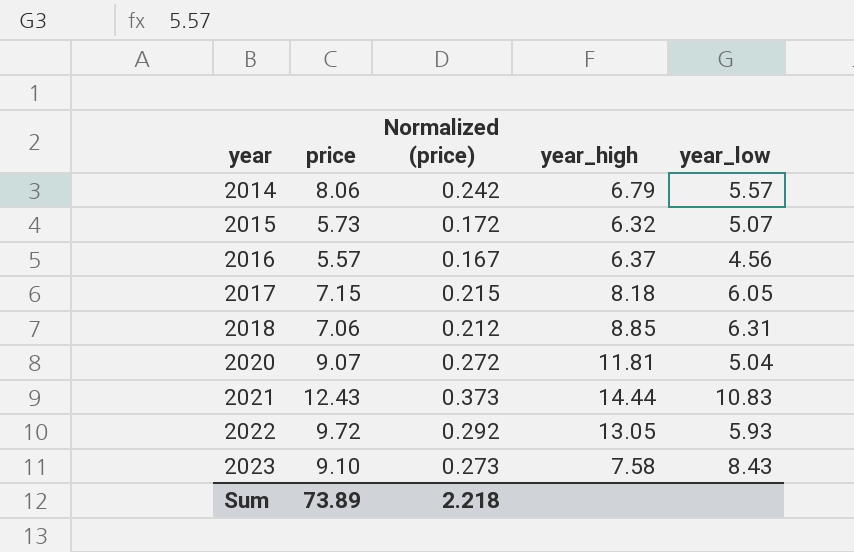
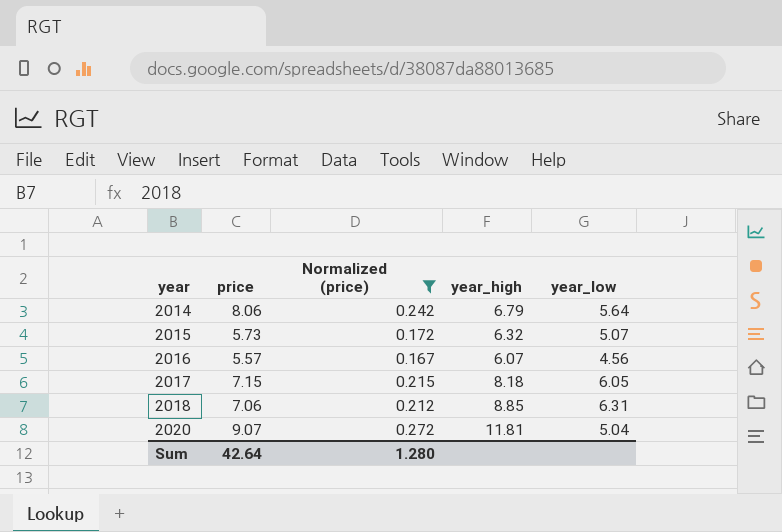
filter: none -> Normalized (price) <= 0.272
2014 | year_low: 5.57 -> 5.64
2016 | year_high: 6.37 -> 6.07
Sum | price: 73.89 -> 42.64
Sum | Normalized (price): 2.218 -> 1.280

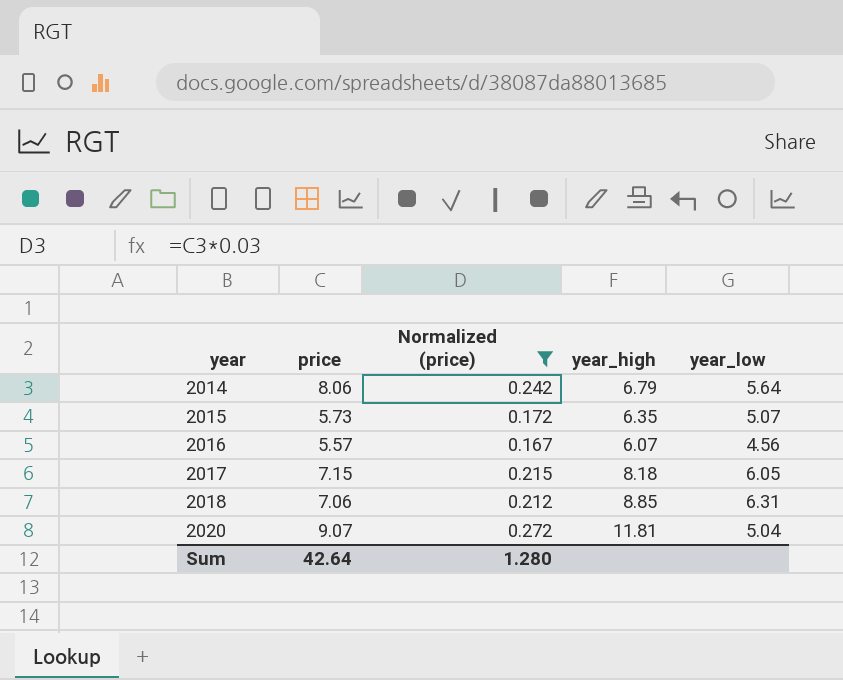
2015 | year_high: 6.32 -> 6.35

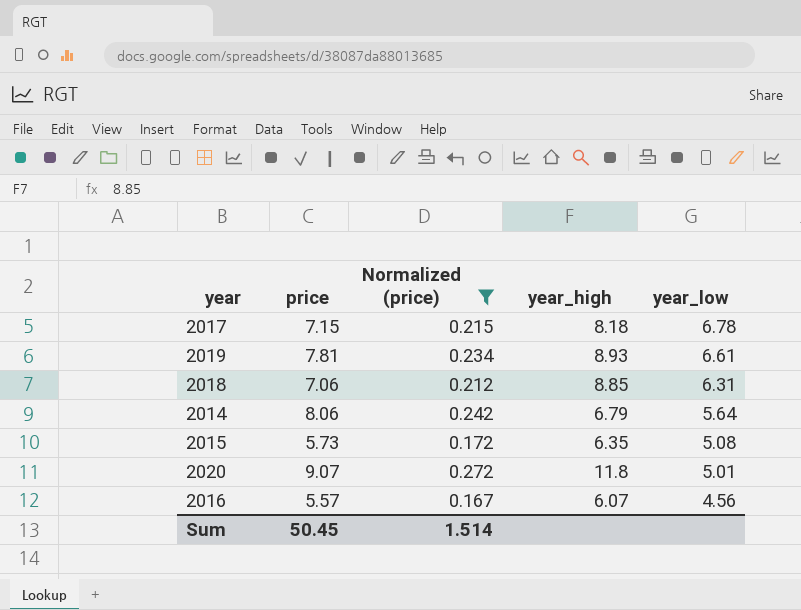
row order: year ascending -> year_low descending
2017 | year_low: 6.05 -> 6.78
row 2019: none -> 7.81 | 0.234 | 8.93 | 6.61
2015 | year_low: 5.07 -> 5.08
2020 | year_high: 11.81 -> 11.8
2020 | year_low: 5.04 -> 5.01
Sum | price: 42.64 -> 50.45
Sum | Normalized (price): 1.280 -> 1.514

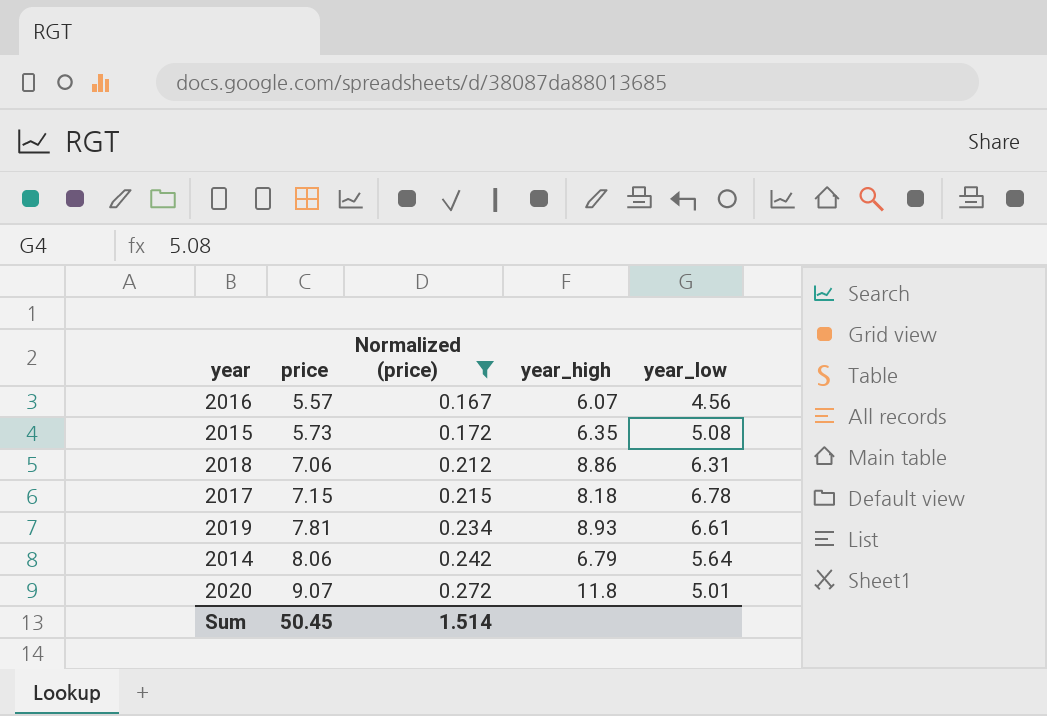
row order: year_low descending -> price ascending
2018 | year_high: 8.85 -> 8.86

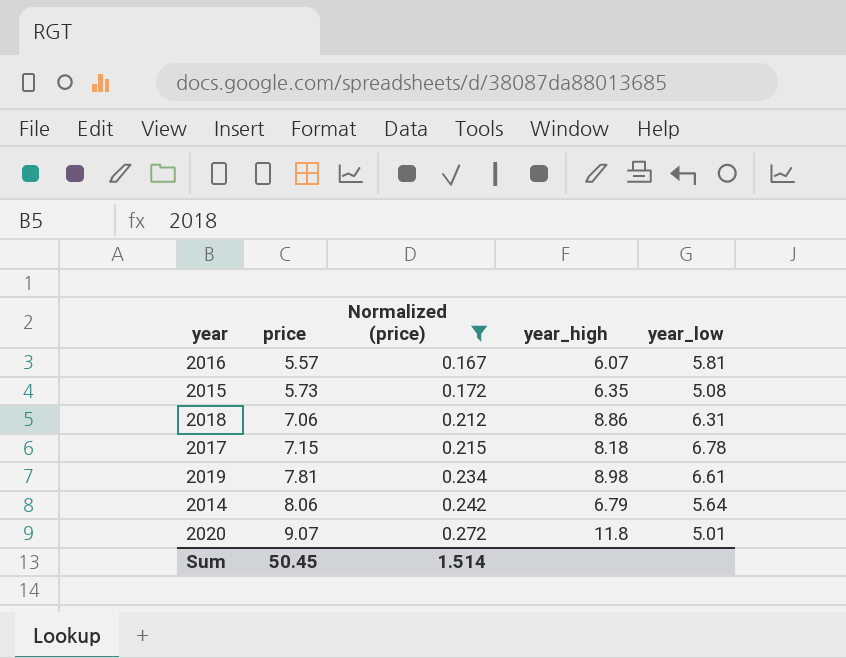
2016 | year_low: 4.56 -> 5.81
2019 | year_high: 8.93 -> 8.98

